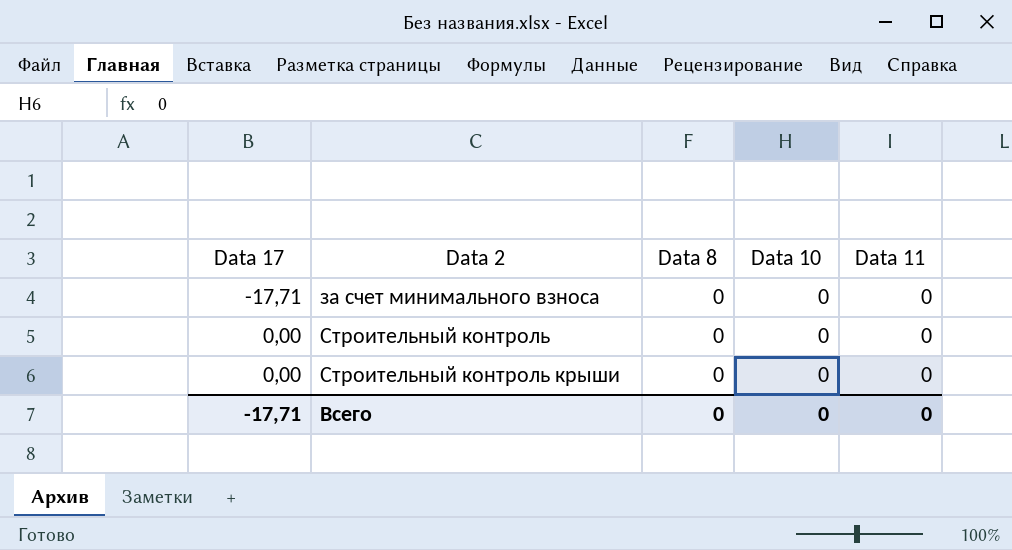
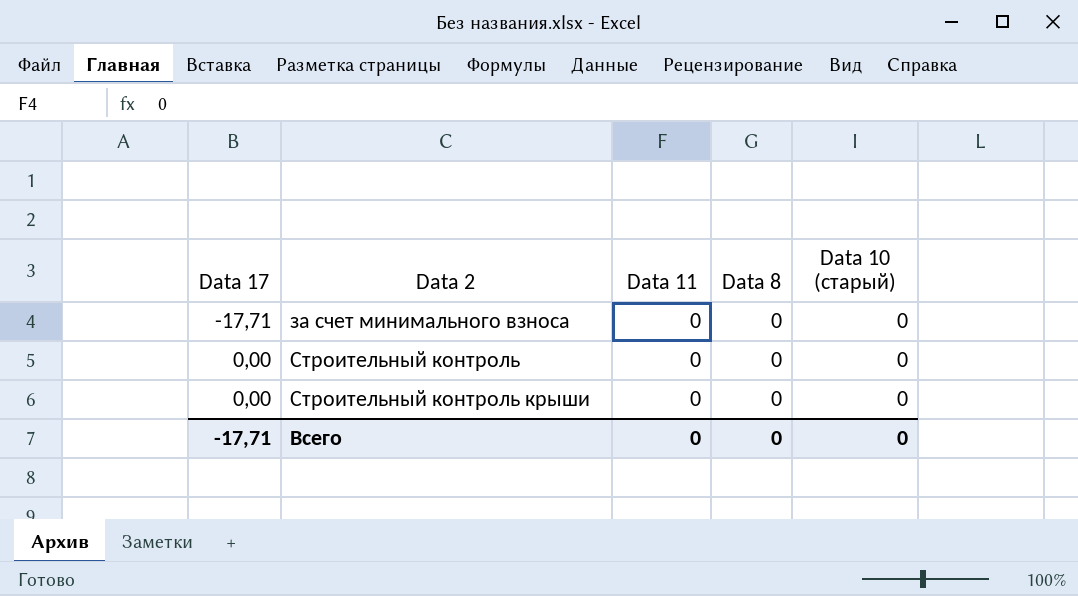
column Data 11 | position: 5 -> 3
column name: Data 10 -> Data 10 (старый)

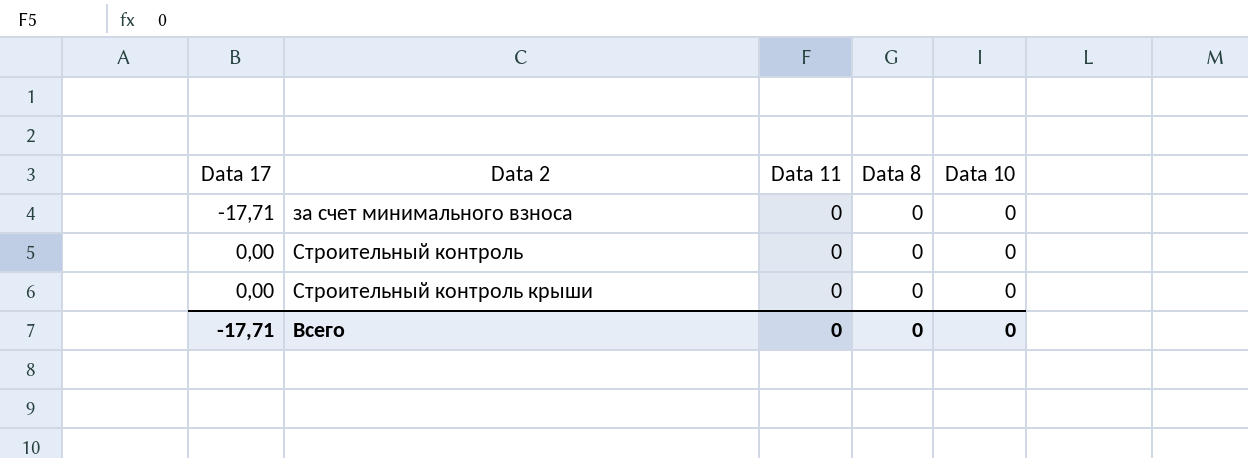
column name: Data 10 (старый) -> Data 10

